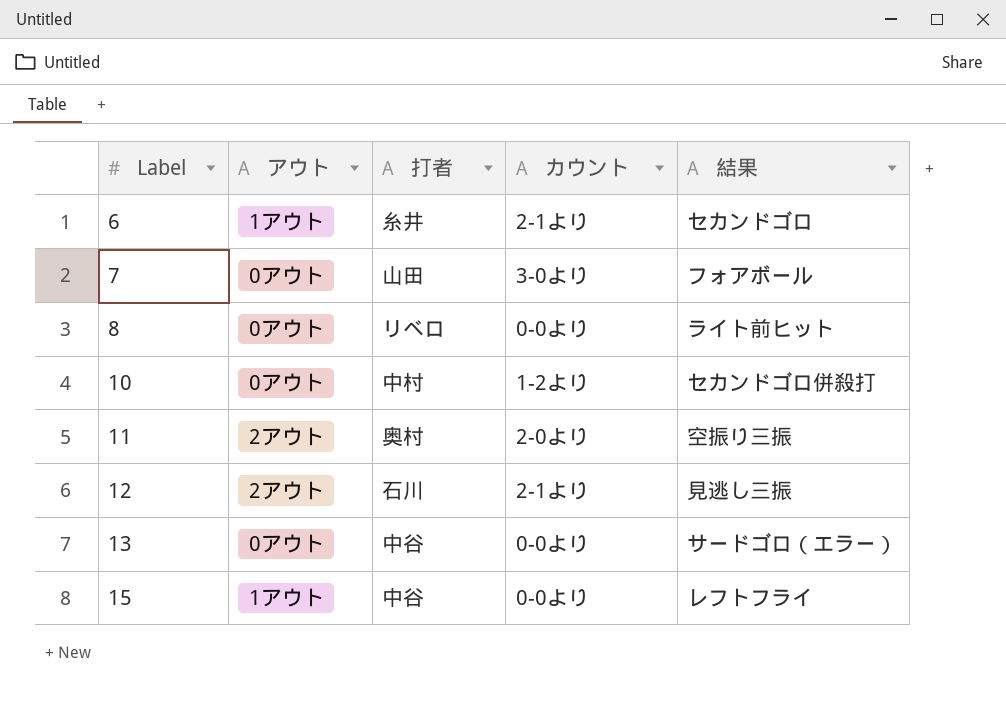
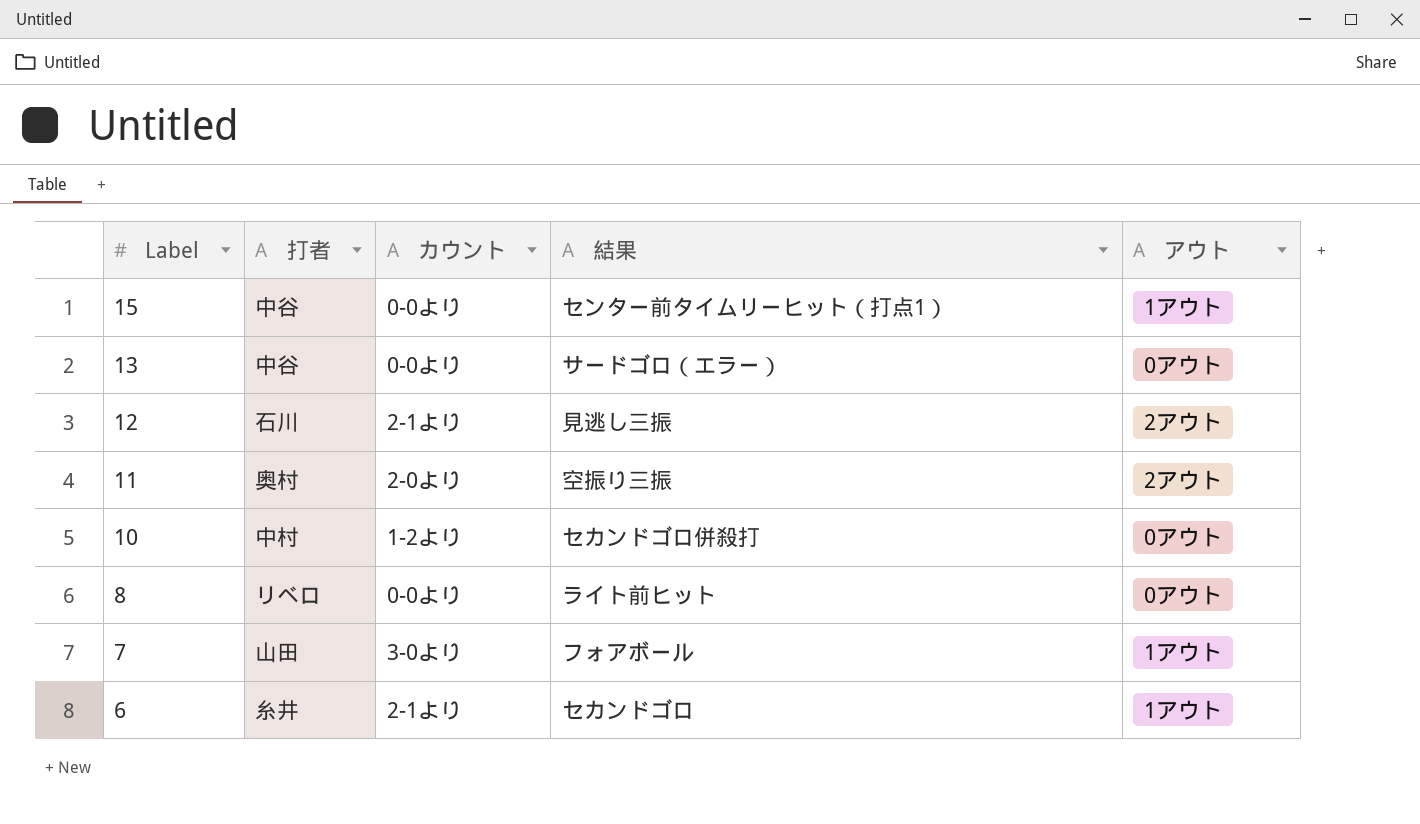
row order: Label ascending -> Label descending
column アウト | position: 2 -> 5
15 | 結果: レフトフライ -> センター前タイムリーヒット（打点1）
7 | アウト: 0アウト -> 1アウト

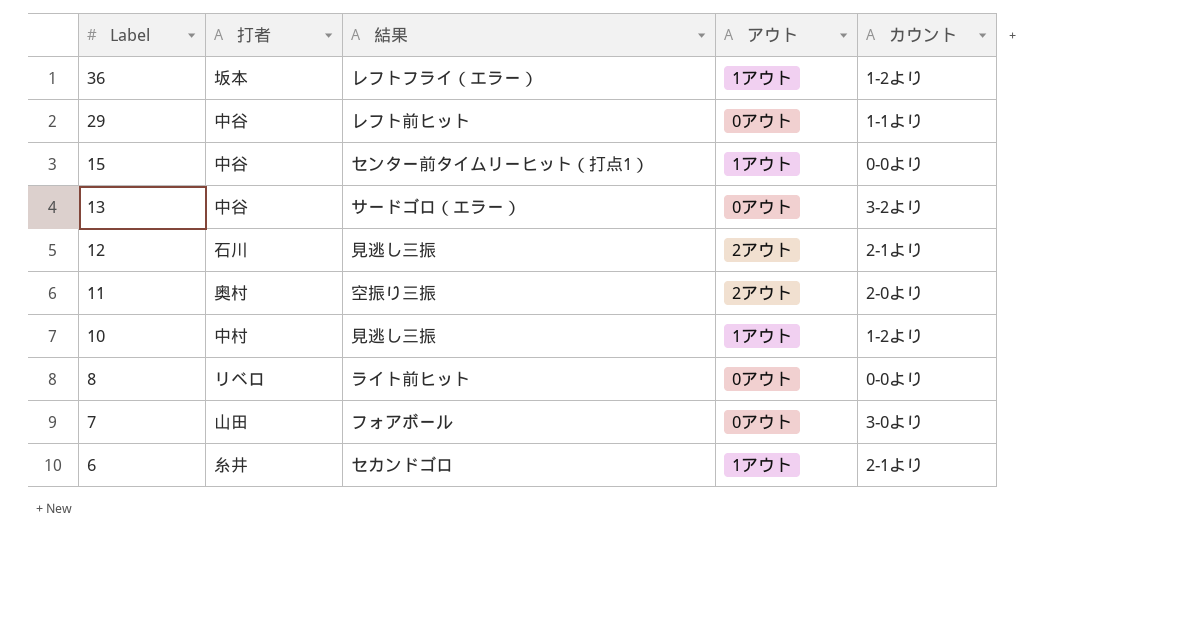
column カウント | position: 3 -> 5
row 36: none -> 坂本 | レフトフライ（エラー） | 1アウト | 1-2より
row 29: none -> 中谷 | レフト前ヒット | 0アウト | 1-1より
13 | カウント: 0-0より -> 3-2より
10 | 結果: セカンドゴロ併殺打 -> 見逃し三振
10 | アウト: 0アウト -> 1アウト
7 | アウト: 1アウト -> 0アウト

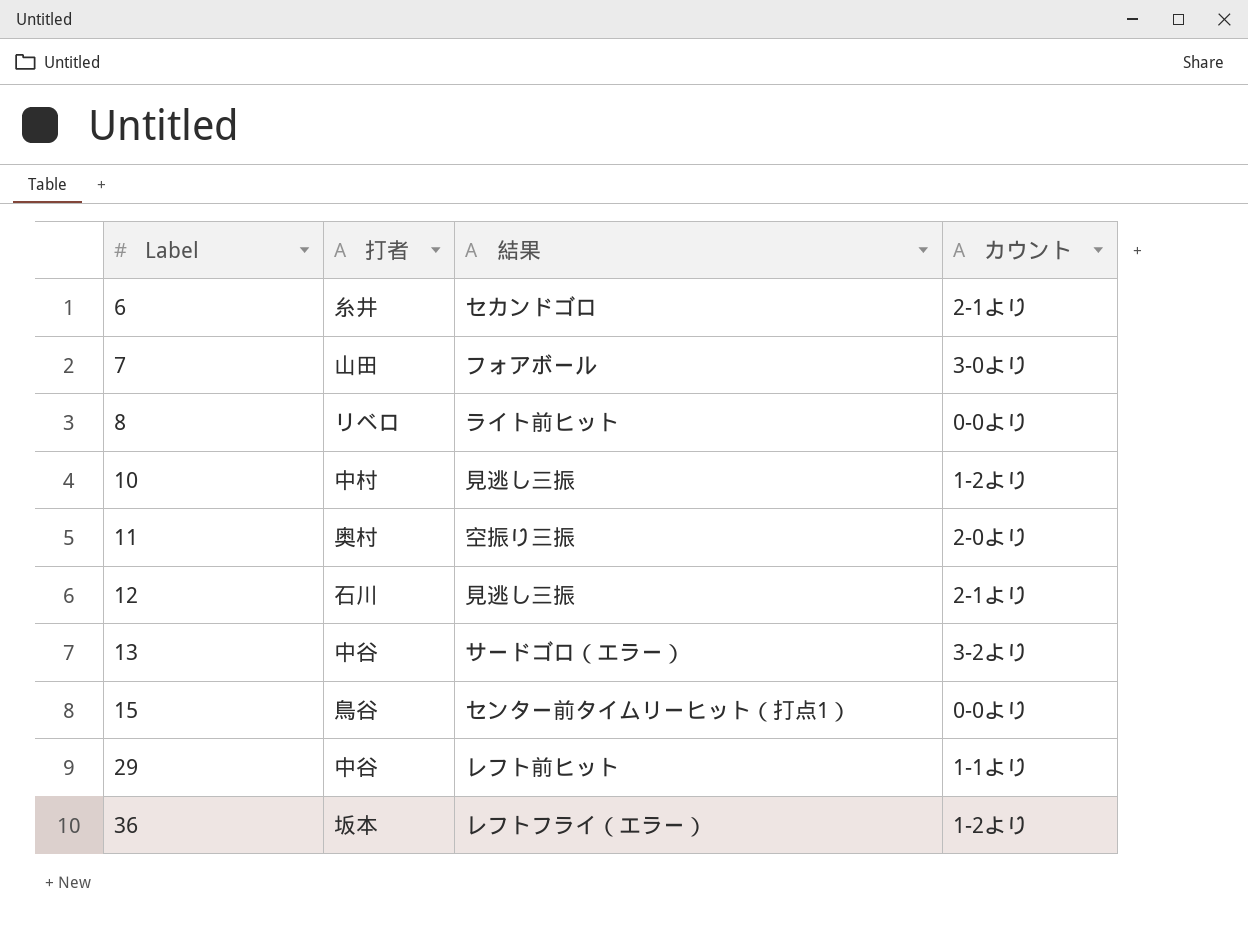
row order: Label descending -> Label ascending
column アウト | position: 4 -> none
15 | 打者: 中谷 -> 鳥谷

